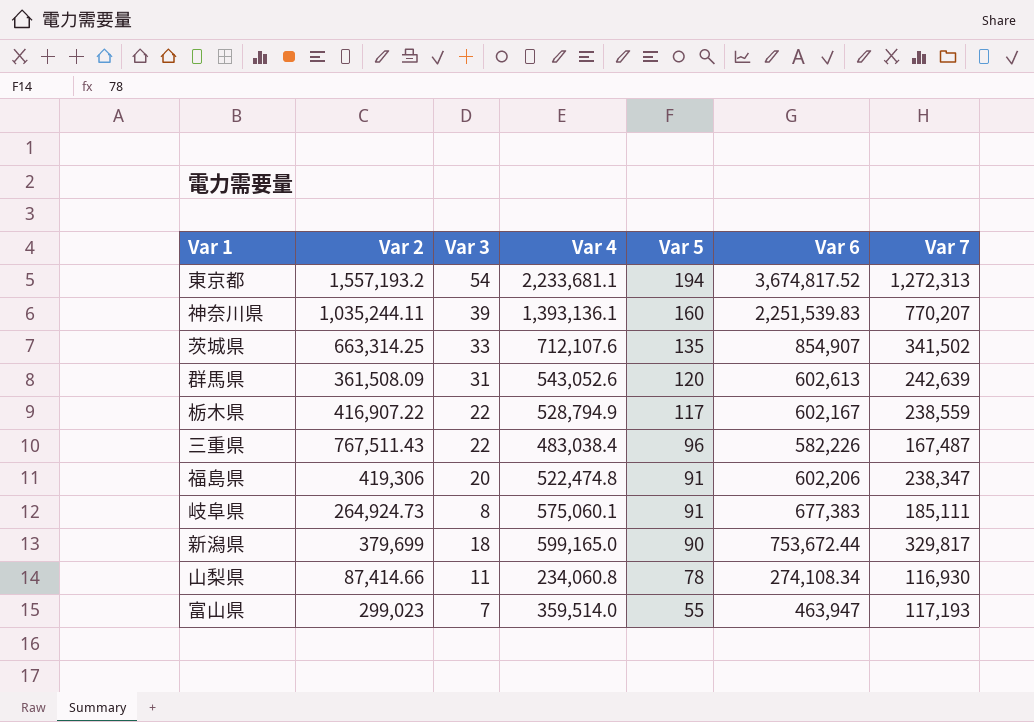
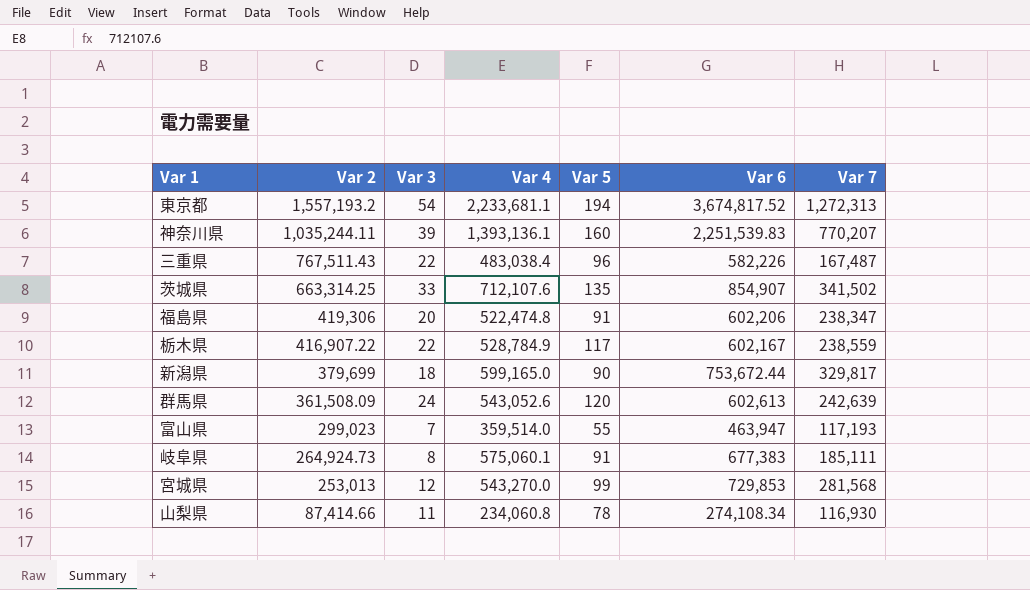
row order: Var 5 descending -> Var 2 descending
栃木県 | Var 4: 528,794.9 -> 528,784.9
群馬県 | Var 3: 31 -> 24
row 宮城県: none -> 253,013 | 12 | 543,270.0 | 99 | 729,853 | 281,568

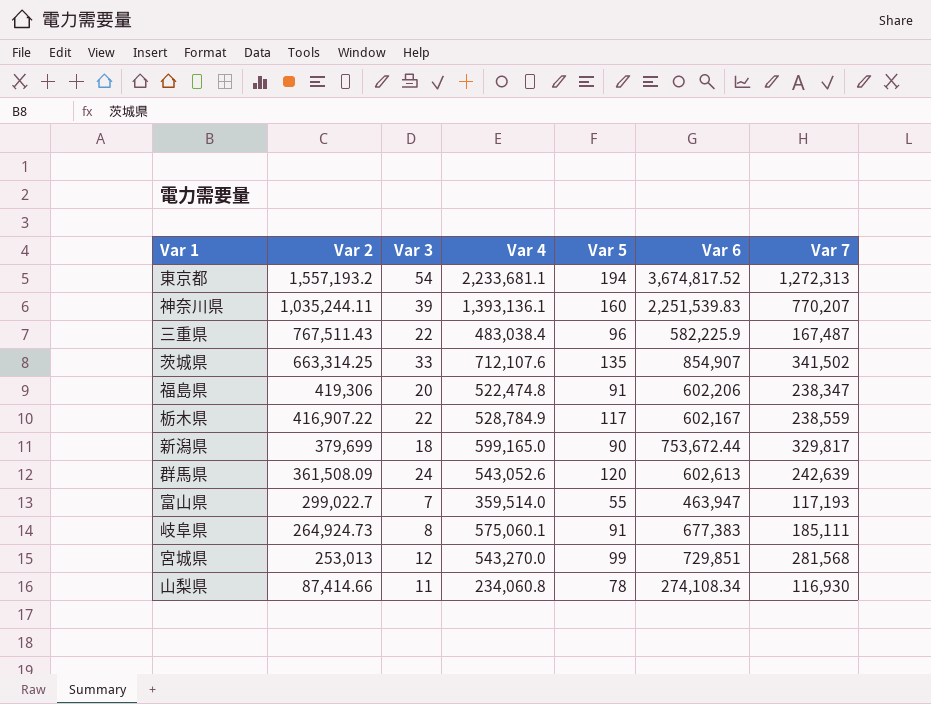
三重県 | Var 6: 582,226 -> 582,225.9
富山県 | Var 2: 299,023 -> 299,022.7
宮城県 | Var 6: 729,853 -> 729,851

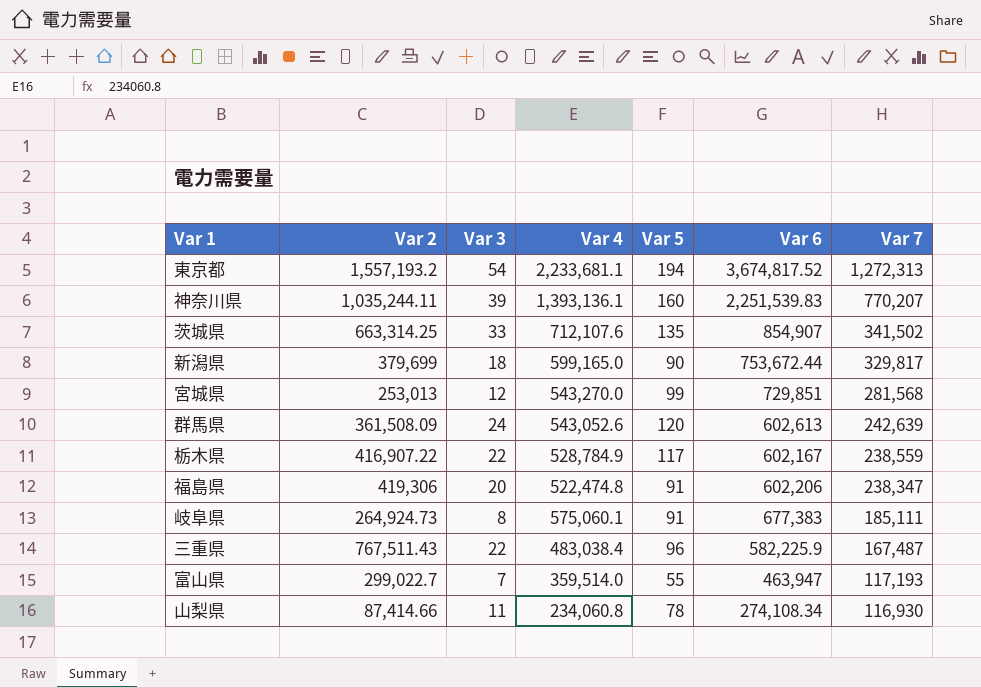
row order: Var 2 descending -> Var 7 descending

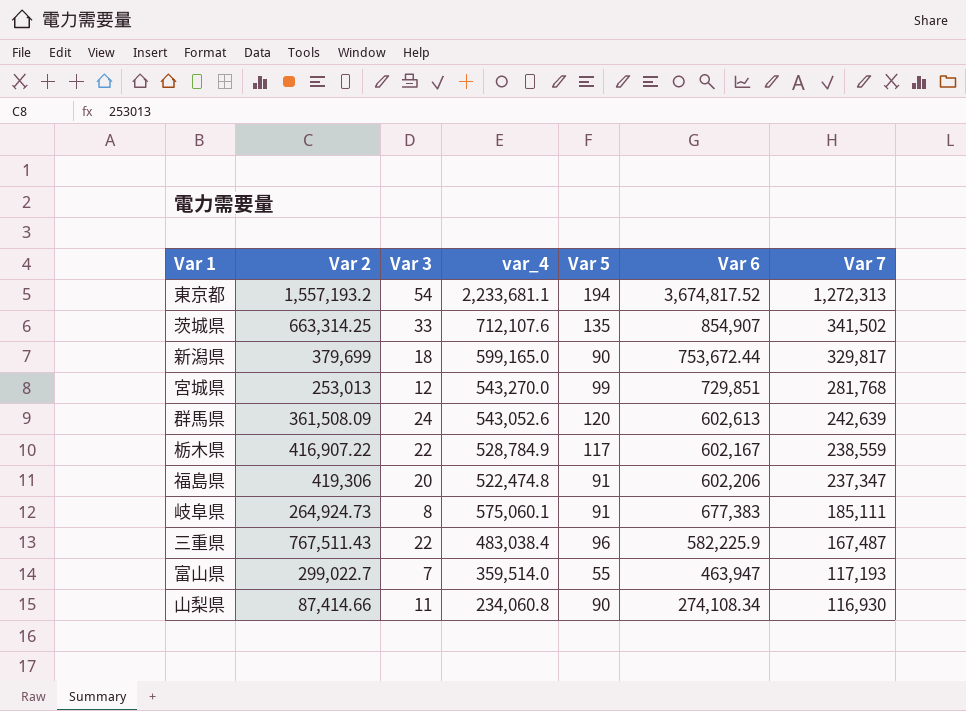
column name: Var 4 -> var_4
row 神奈川県: 1,035,244.11 | 39 | 1,393,136.1 | 160 | 2,251,539.83 | 770,207 -> none
宮城県 | Var 7: 281,568 -> 281,768
福島県 | Var 7: 238,347 -> 237,347
山梨県 | Var 5: 78 -> 90

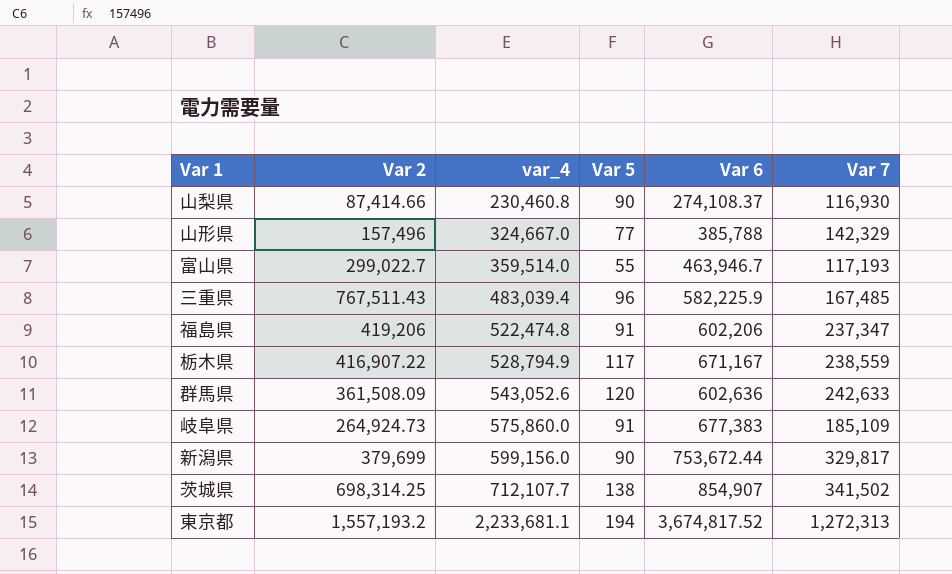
row order: Var 7 descending -> var_4 ascending
column Var 3 | position: 3 -> none
row 宮城県: 253,013 | 12 | 543,270.0 | 99 | 729,851 | 281,768 -> none
山梨県 | var_4: 234,060.8 -> 230,460.8
山梨県 | Var 6: 274,108.34 -> 274,108.37
row 山形県: none -> 157,496 | 324,667.0 | 77 | 385,788 | 142,329
富山県 | Var 6: 463,947 -> 463,946.7
三重県 | var_4: 483,038.4 -> 483,039.4
三重県 | Var 7: 167,487 -> 167,485
福島県 | Var 2: 419,306 -> 419,206
栃木県 | var_4: 528,784.9 -> 528,794.9
栃木県 | Var 6: 602,167 -> 671,167
群馬県 | Var 6: 602,613 -> 602,636
群馬県 | Var 7: 242,639 -> 242,633
岐阜県 | var_4: 575,060.1 -> 575,860.0
岐阜県 | Var 7: 185,111 -> 185,109
新潟県 | var_4: 599,165.0 -> 599,156.0
茨城県 | Var 2: 663,314.25 -> 698,314.25
茨城県 | var_4: 712,107.6 -> 712,107.7
茨城県 | Var 5: 135 -> 138

